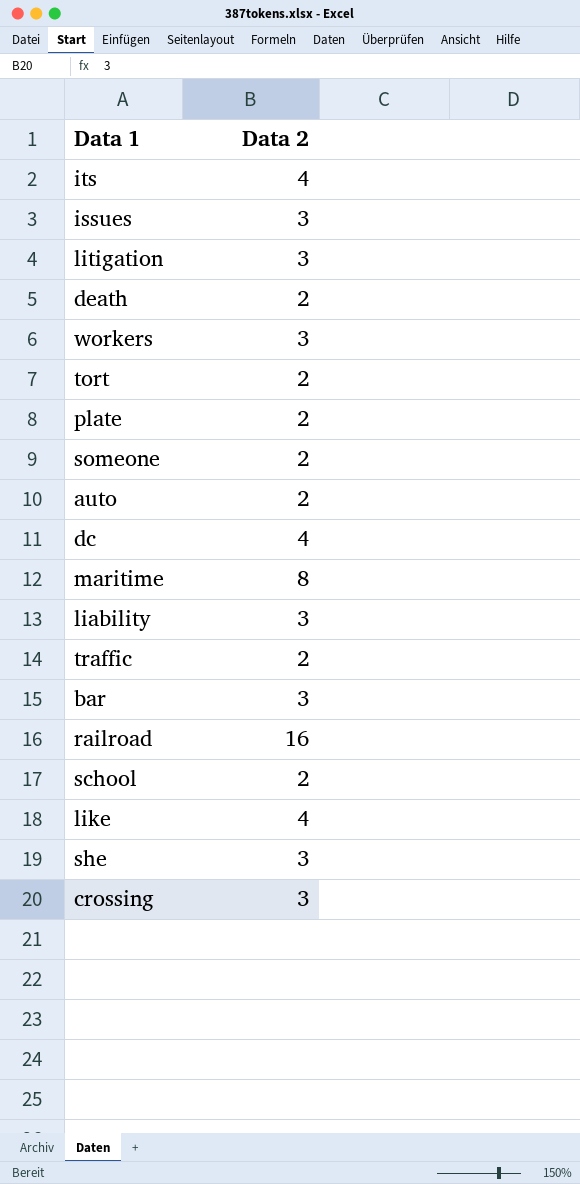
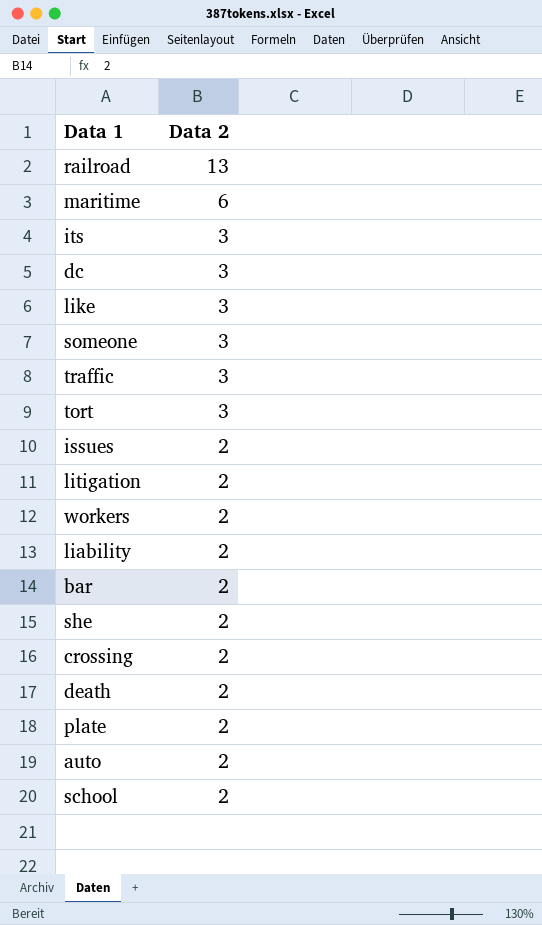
row order: none -> Data 2 descending
railroad | Data 2: 16 -> 13
maritime | Data 2: 8 -> 6
its | Data 2: 4 -> 3
dc | Data 2: 4 -> 3
like | Data 2: 4 -> 3
someone | Data 2: 2 -> 3
traffic | Data 2: 2 -> 3
tort | Data 2: 2 -> 3
issues | Data 2: 3 -> 2
litigation | Data 2: 3 -> 2
workers | Data 2: 3 -> 2
liability | Data 2: 3 -> 2
bar | Data 2: 3 -> 2
she | Data 2: 3 -> 2
crossing | Data 2: 3 -> 2

